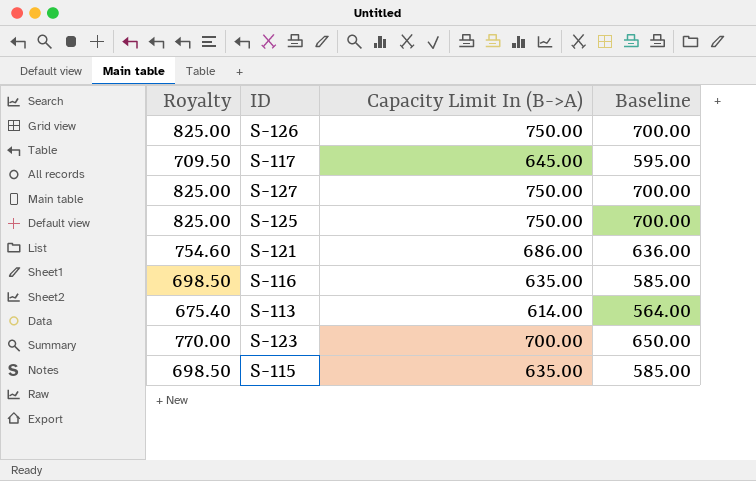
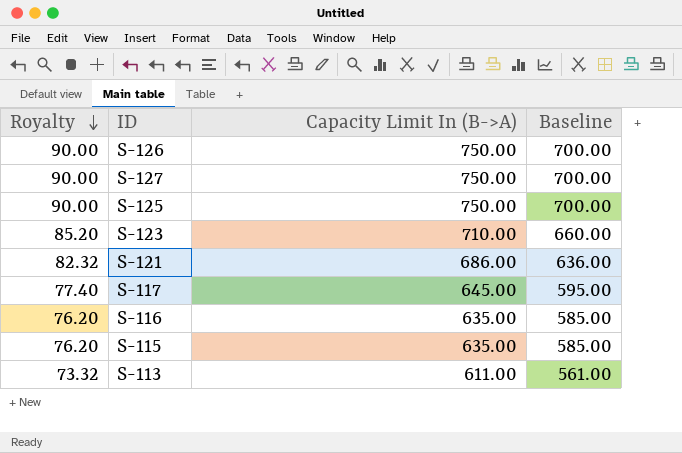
row order: none -> Royalty descending
column Royalty | formula: [Capacity Limit In (B->A)] * 1.1 -> [Capacity Limit In (B->A)] * 0.12
S-123 | Capacity Limit In (B->A): 700.00 -> 710.00
S-123 | Baseline: 650.00 -> 660.00
S-113 | Capacity Limit In (B->A): 614.00 -> 611.00
S-113 | Baseline: 564.00 -> 561.00

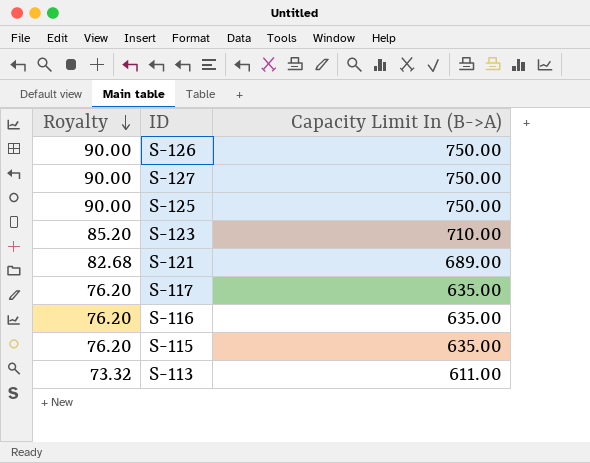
column Baseline | formula: [Capacity Limit In (B->A)] - 50 -> none
S-121 | Royalty: 82.32 -> 82.68
S-121 | Capacity Limit In (B->A): 686.00 -> 689.00
S-117 | Royalty: 77.40 -> 76.20
S-117 | Capacity Limit In (B->A): 645.00 -> 635.00

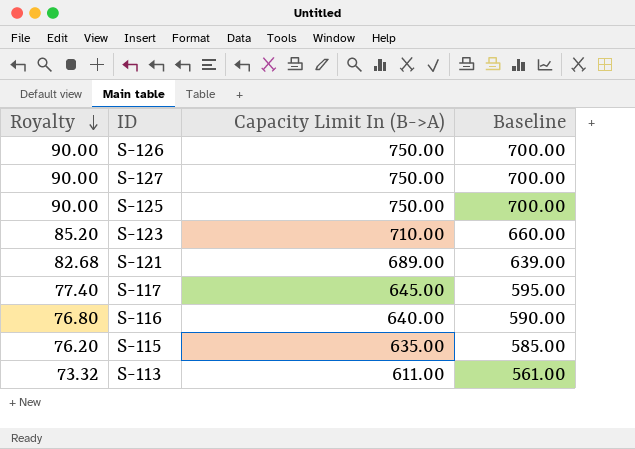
column Baseline | formula: none -> [Capacity Limit In (B->A)] - 50
S-117 | Royalty: 76.20 -> 77.40
S-117 | Capacity Limit In (B->A): 635.00 -> 645.00
S-116 | Royalty: 76.20 -> 76.80
S-116 | Capacity Limit In (B->A): 635.00 -> 640.00

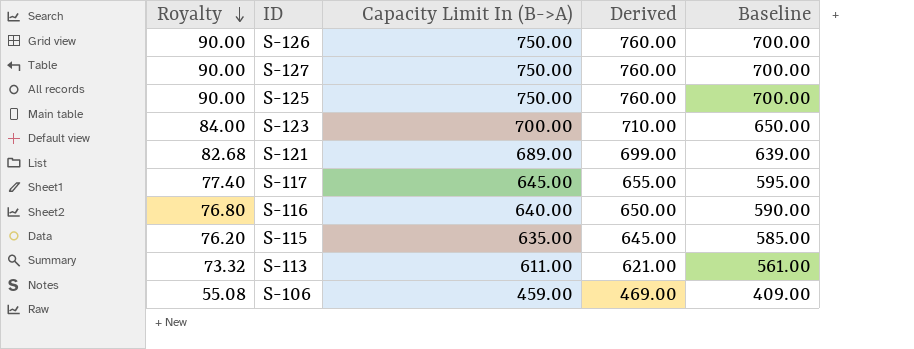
column Derived | formula: none -> [Capacity Limit In (B->A)] + 10
S-123 | Royalty: 85.20 -> 84.00
S-123 | Capacity Limit In (B->A): 710.00 -> 700.00
S-123 | Baseline: 660.00 -> 650.00
row S-106: none -> 55.08 | 459.00 | 469.00 | 409.00

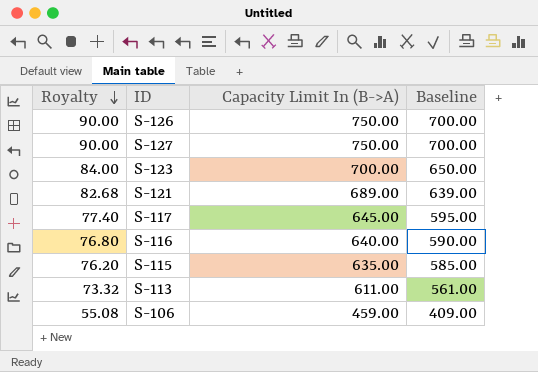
column Derived | formula: [Capacity Limit In (B->A)] + 10 -> none
row S-125: 90.00 | 750.00 | 760.00 | 700.00 -> none

